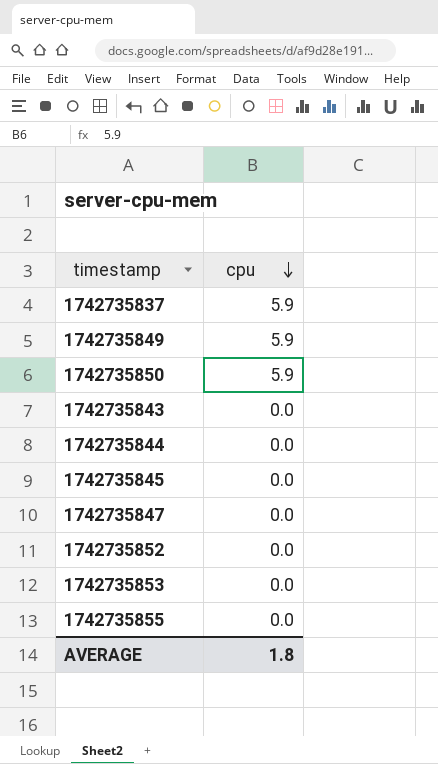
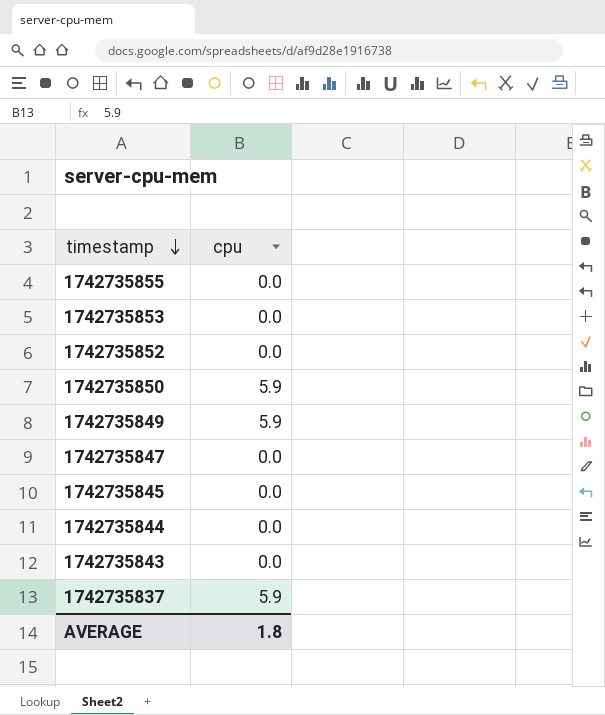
row order: cpu descending -> timestamp descending

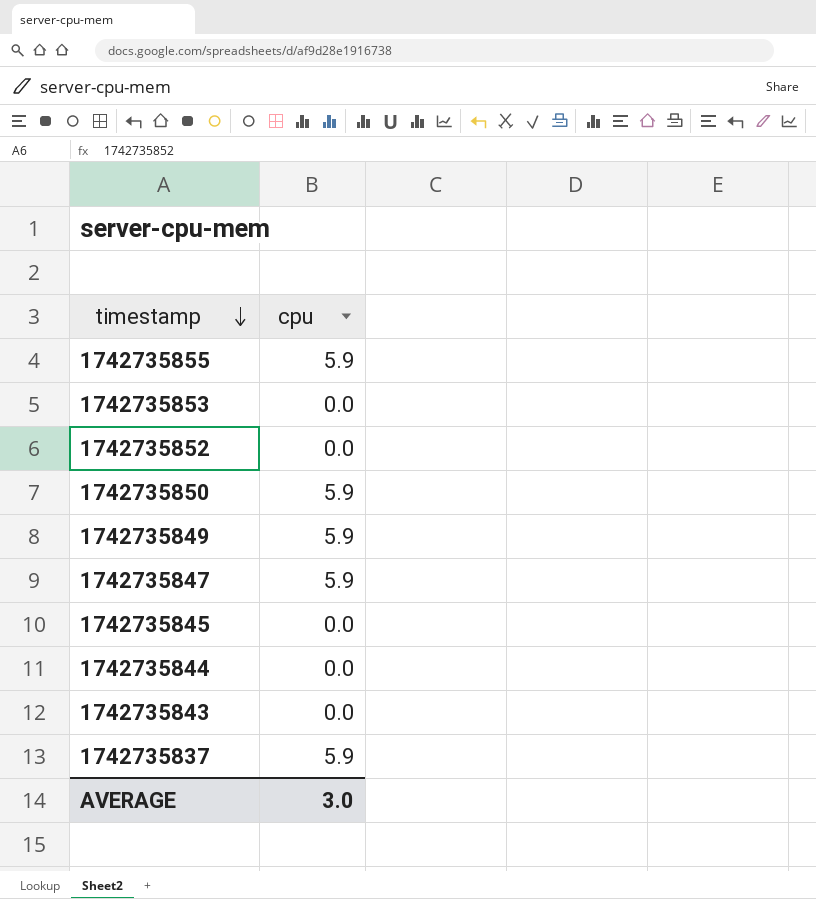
1742735855 | cpu: 0.0 -> 5.9
1742735847 | cpu: 0.0 -> 5.9
AVERAGE | cpu: 1.8 -> 3.0

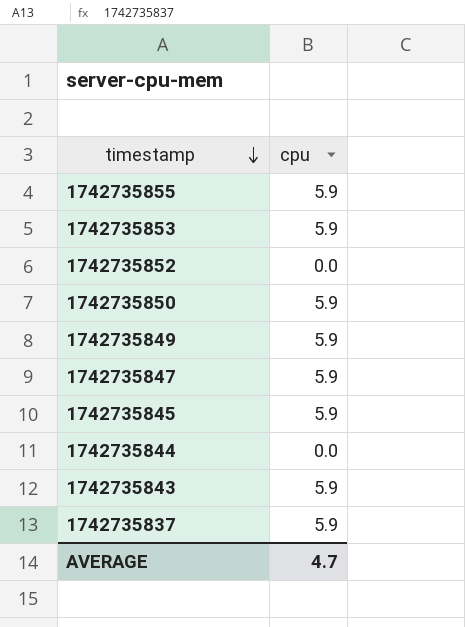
1742735853 | cpu: 0.0 -> 5.9
1742735845 | cpu: 0.0 -> 5.9
1742735843 | cpu: 0.0 -> 5.9
AVERAGE | cpu: 3.0 -> 4.7

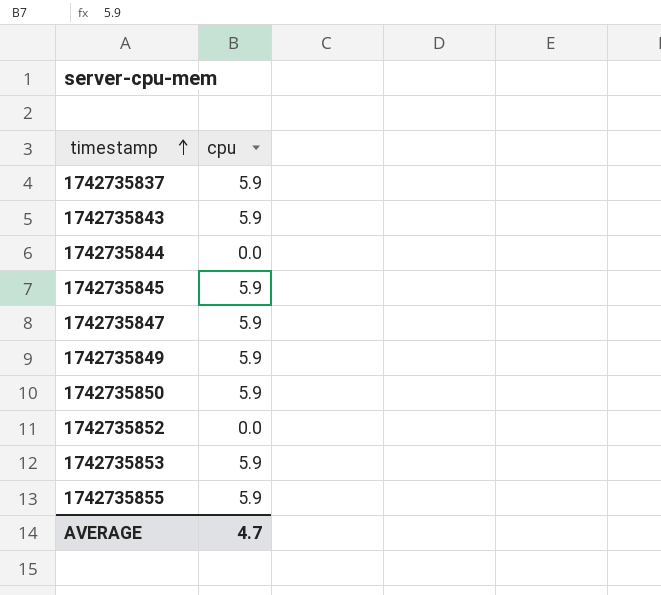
row order: timestamp descending -> timestamp ascending

